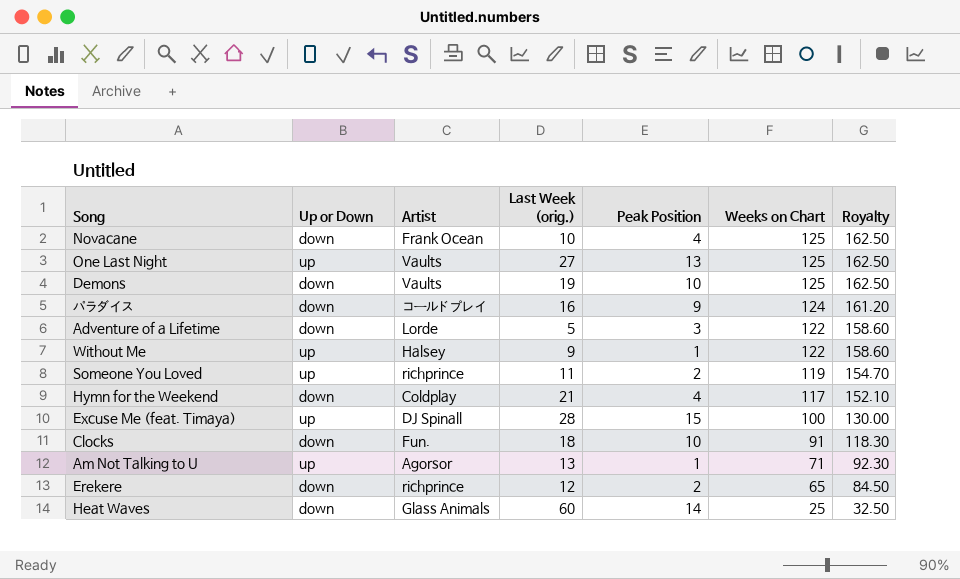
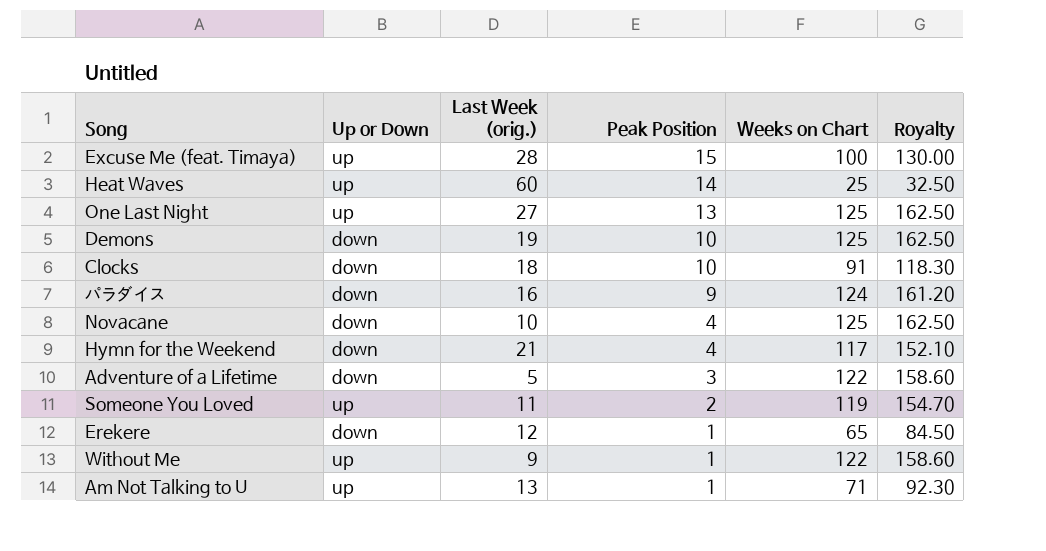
row order: Weeks on Chart descending -> Peak Position descending
column Artist | position: 3 -> none
Heat Waves | Up or Down: down -> up
Erekere | Peak Position: 2 -> 1

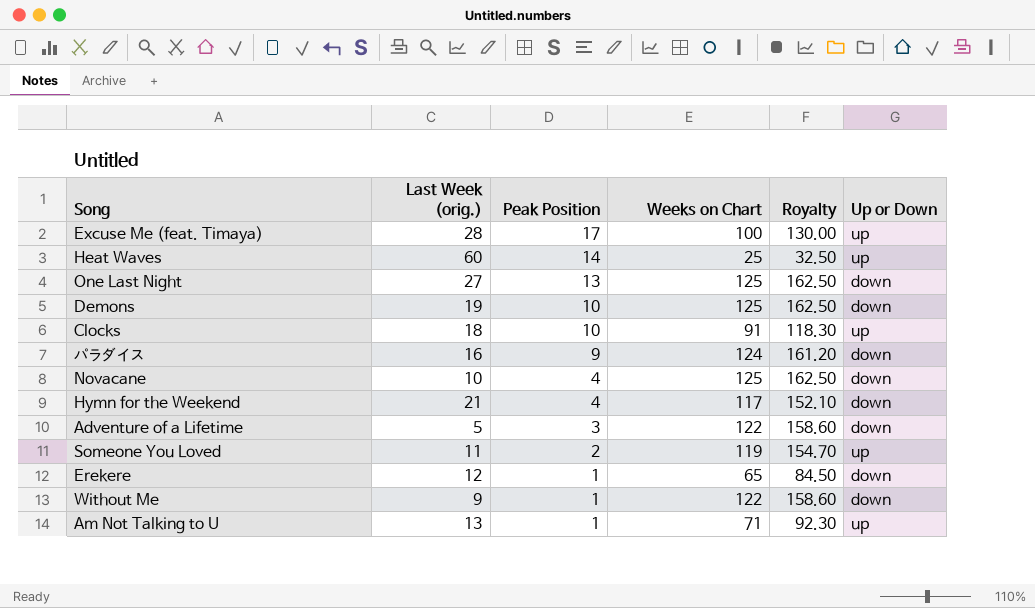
column Up or Down | position: 2 -> 6
Excuse Me (feat. Timaya) | Peak Position: 15 -> 17
One Last Night | Up or Down: up -> down
Clocks | Up or Down: down -> up
Without Me | Up or Down: up -> down

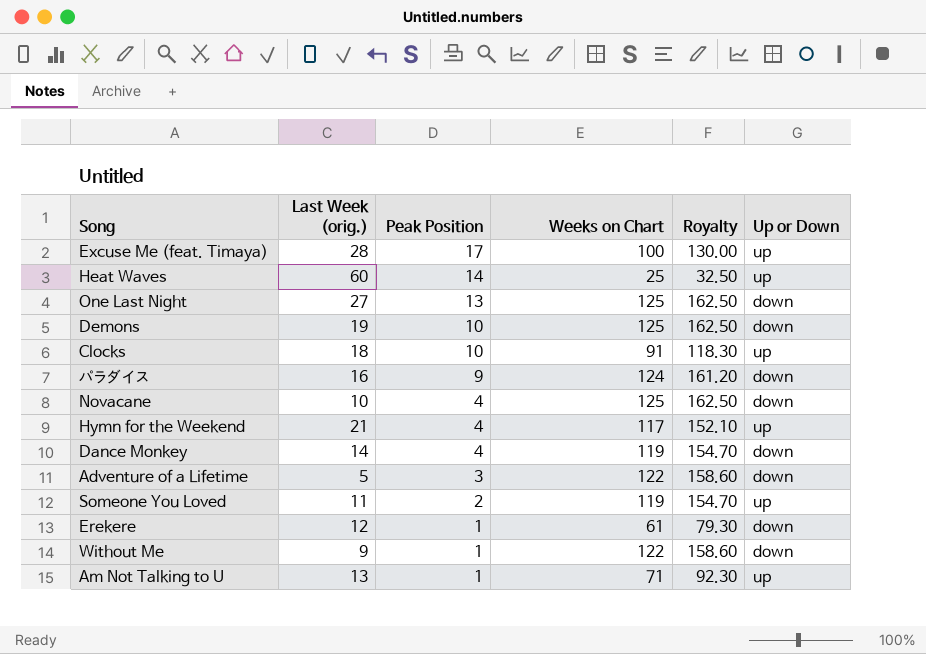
Hymn for the Weekend | Up or Down: down -> up
row Dance Monkey: none -> 14 | 4 | 119 | 154.70 | down
Erekere | Weeks on Chart: 65 -> 61
Erekere | Royalty: 84.50 -> 79.30

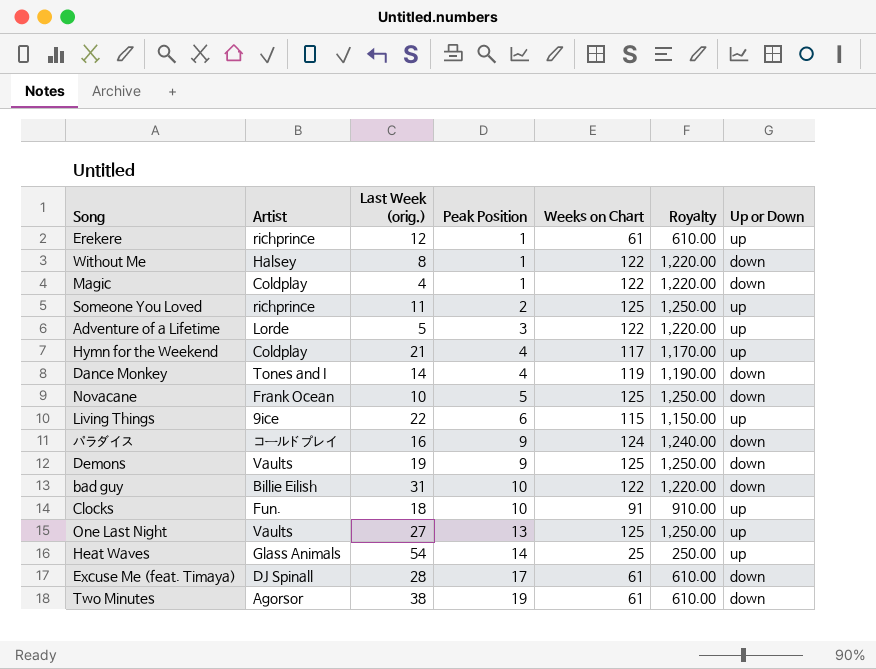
row order: Peak Position descending -> Peak Position ascending
column Artist | position: none -> 2
column Royalty | formula: [Weeks on Chart] * 1.3 -> [Weeks on Chart] * 10
row Am Not Talking to U: 13 | 1 | 71 | 92.30 | up -> none
Erekere | Up or Down: down -> up
Without Me | Last Week (orig.): 9 -> 8
row Magic: none -> Coldplay | 4 | 1 | 122 | 1,220.00 | down
Someone You Loved | Weeks on Chart: 119 -> 125
Adventure of a Lifetime | Up or Down: down -> up
Novacane | Peak Position: 4 -> 5
row Living Things: none -> 9ice | 22 | 6 | 115 | 1,150.00 | up
Demons | Peak Position: 10 -> 9
row bad guy: none -> Billie Eilish | 31 | 10 | 122 | 1,220.00 | down
One Last Night | Up or Down: down -> up
Heat Waves | Last Week (orig.): 60 -> 54
Excuse Me (feat. Timaya) | Weeks on Chart: 100 -> 61
Excuse Me (feat. Timaya) | Up or Down: up -> down
row Two Minutes: none -> Agorsor | 38 | 19 | 61 | 610.00 | down

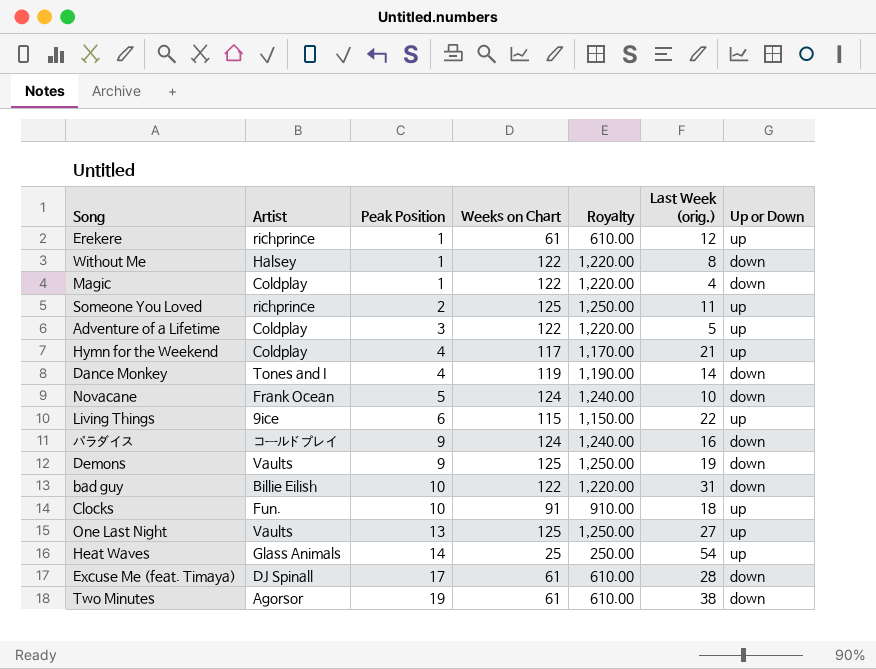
column Last Week (orig.) | position: 3 -> 6
Adventure of a Lifetime | Artist: Lorde -> Coldplay
Novacane | Weeks on Chart: 125 -> 124
Novacane | Royalty: 1,250.00 -> 1,240.00

